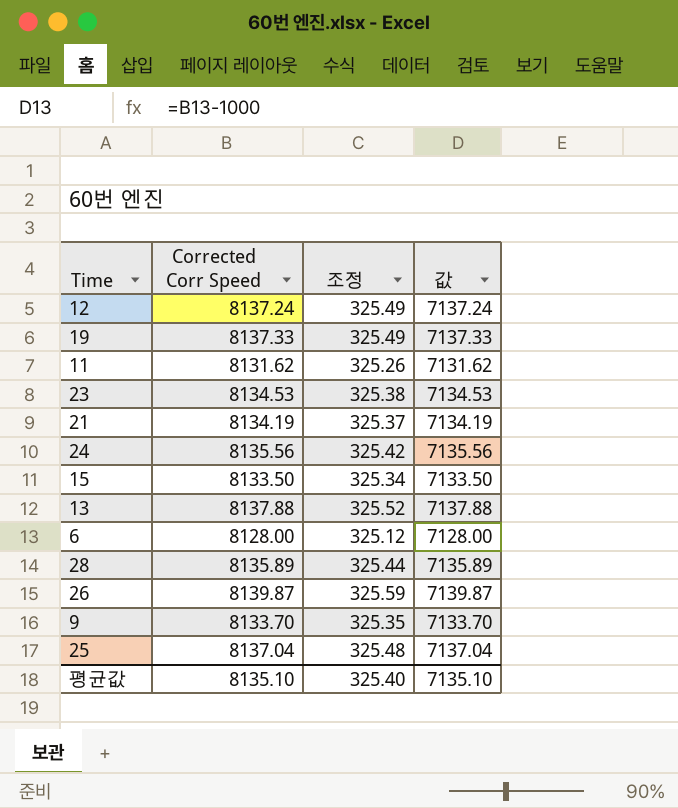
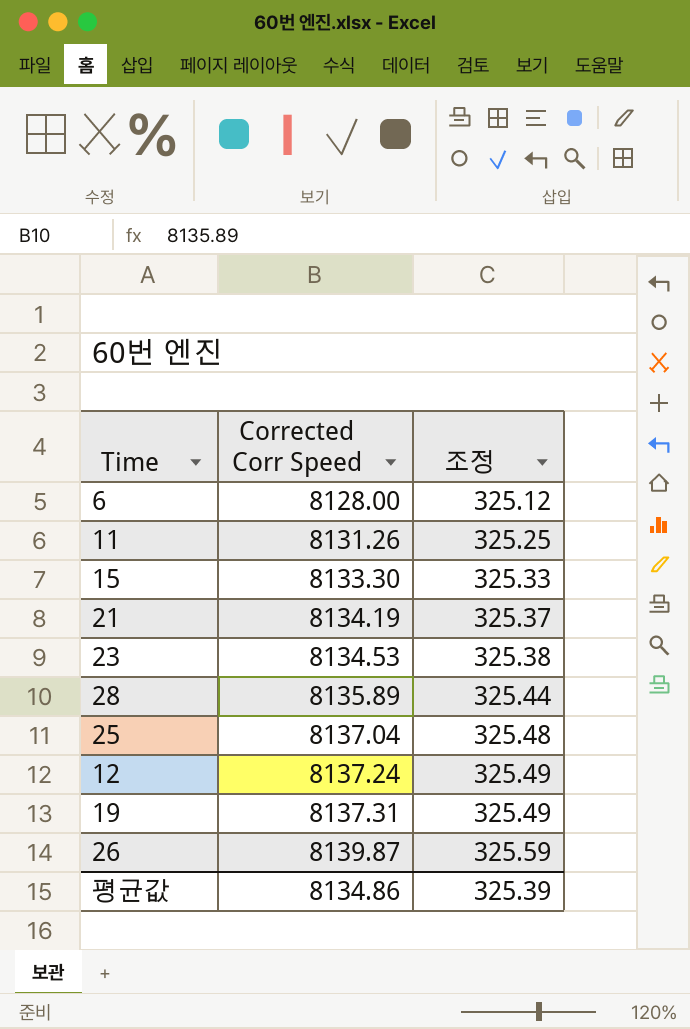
row order: none -> Corrected Corr Speed ascending
column 값 | formula: [Corrected Corr Speed] - 1000 -> none
row 24: 8135.56 | 325.42 | 7135.56 -> none
row 13: 8137.88 | 325.52 | 7137.88 -> none
row 9: 8133.70 | 325.35 | 7133.70 -> none
11 | Corrected Corr Speed: 8131.62 -> 8131.26
11 | 조정: 325.26 -> 325.25
15 | Corrected Corr Speed: 8133.50 -> 8133.30
15 | 조정: 325.34 -> 325.33
19 | Corrected Corr Speed: 8137.33 -> 8137.31
평균값 | Corrected Corr Speed: 8135.10 -> 8134.86
평균값 | 조정: 325.40 -> 325.39

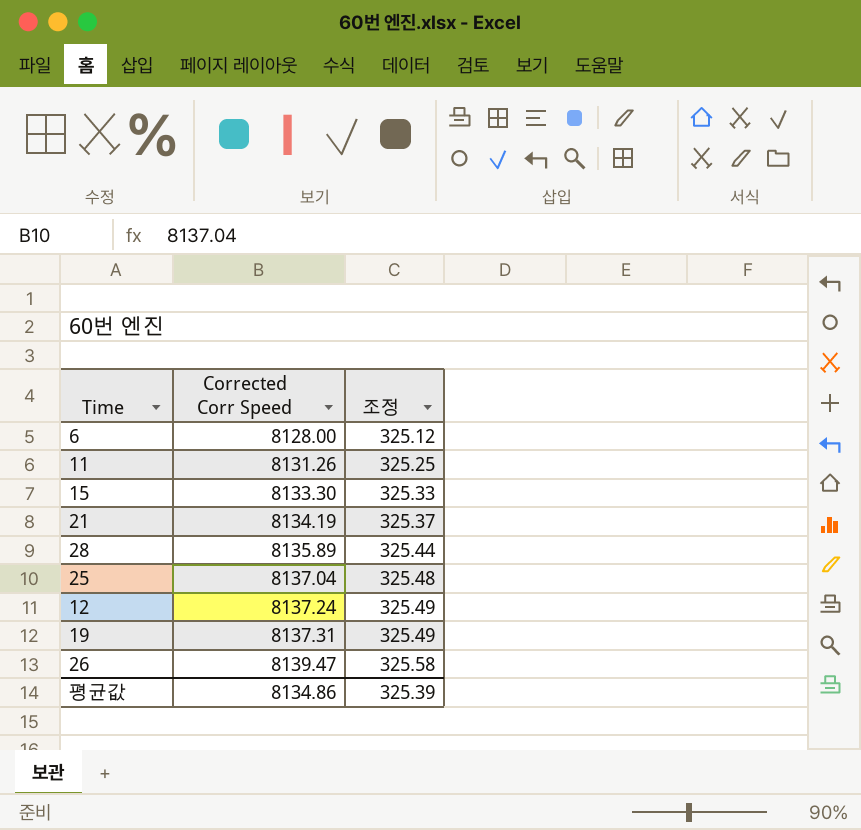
row 23: 8134.53 | 325.38 -> none
26 | Corrected Corr Speed: 8139.87 -> 8139.47
26 | 조정: 325.59 -> 325.58

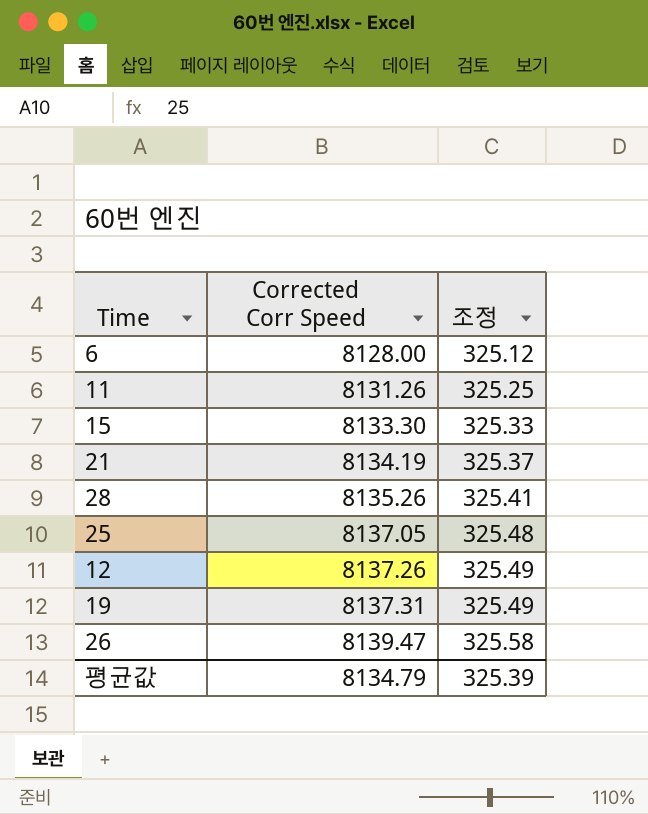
28 | Corrected Corr Speed: 8135.89 -> 8135.26
28 | 조정: 325.44 -> 325.41
25 | Corrected Corr Speed: 8137.04 -> 8137.05
12 | Corrected Corr Speed: 8137.24 -> 8137.26
평균값 | Corrected Corr Speed: 8134.86 -> 8134.79

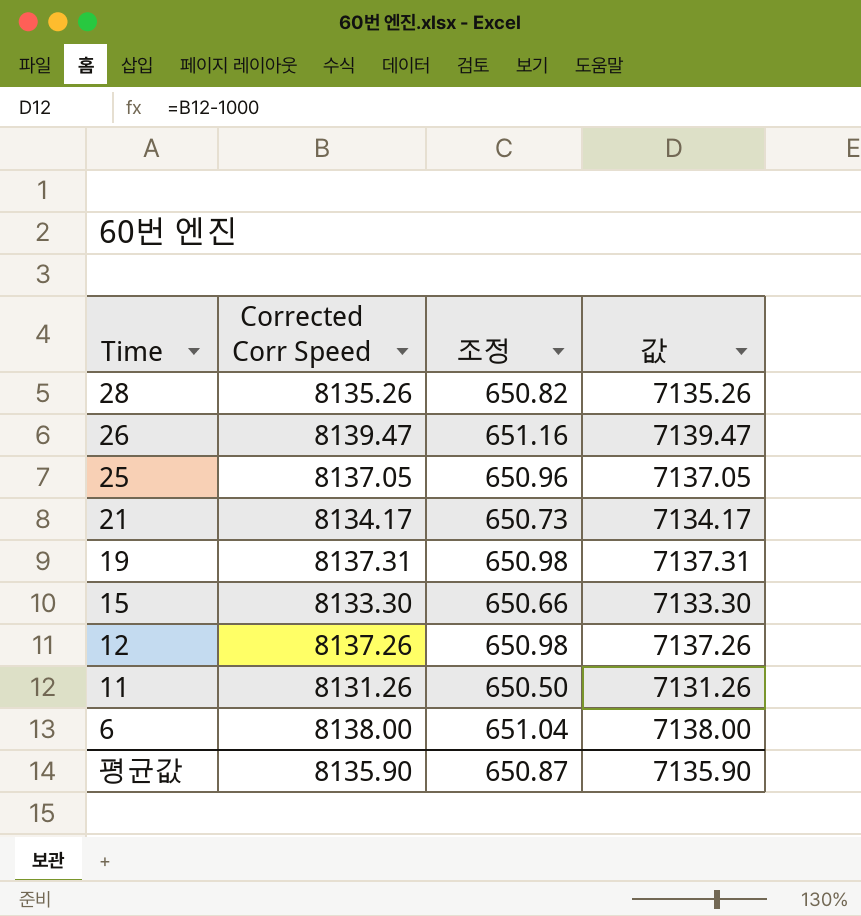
row order: Corrected Corr Speed ascending -> Time descending
column 조정 | formula: [Corrected Corr Speed] * 0.04 -> [Corrected Corr Speed] * 0.08
column 값 | formula: none -> [Corrected Corr Speed] - 1000
21 | Corrected Corr Speed: 8134.19 -> 8134.17
6 | Corrected Corr Speed: 8128.00 -> 8138.00
평균값 | Corrected Corr Speed: 8134.79 -> 8135.90
평균값 | 조정: 325.39 -> 650.87

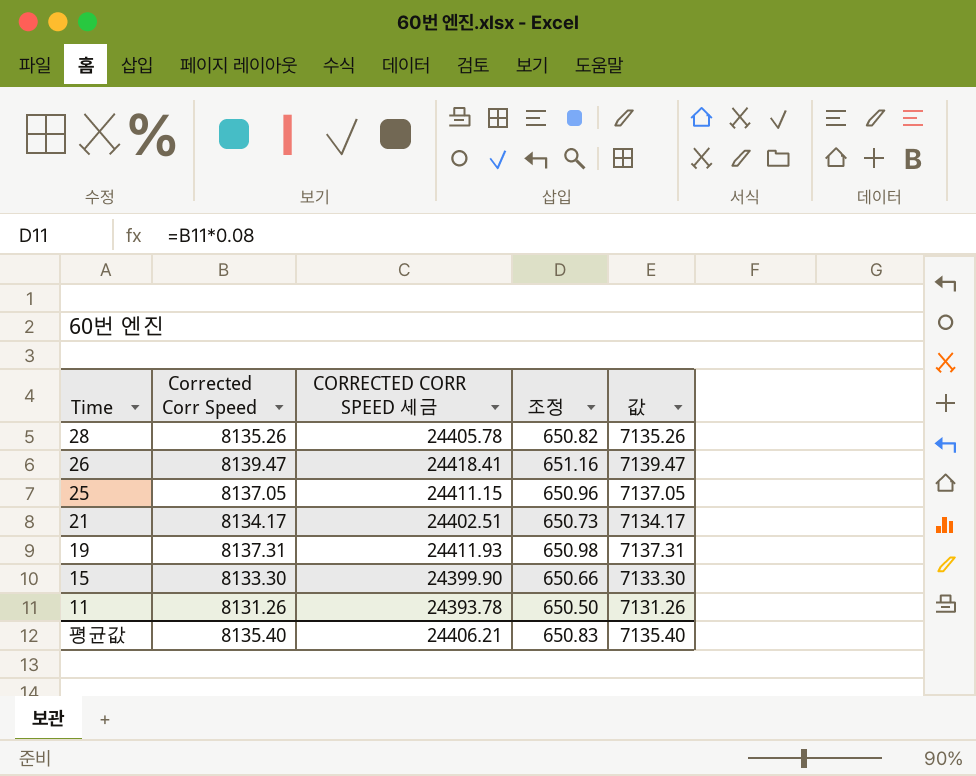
column CORRECTED CORR SPEED 세금 | formula: none -> [Corrected Corr Speed] * 3
row 12: 8137.26 | 650.98 | 7137.26 -> none
row 6: 8138.00 | 651.04 | 7138.00 -> none
평균값 | Corrected Corr Speed: 8135.90 -> 8135.40
평균값 | 조정: 650.87 -> 650.83
평균값 | 값: 7135.90 -> 7135.40

